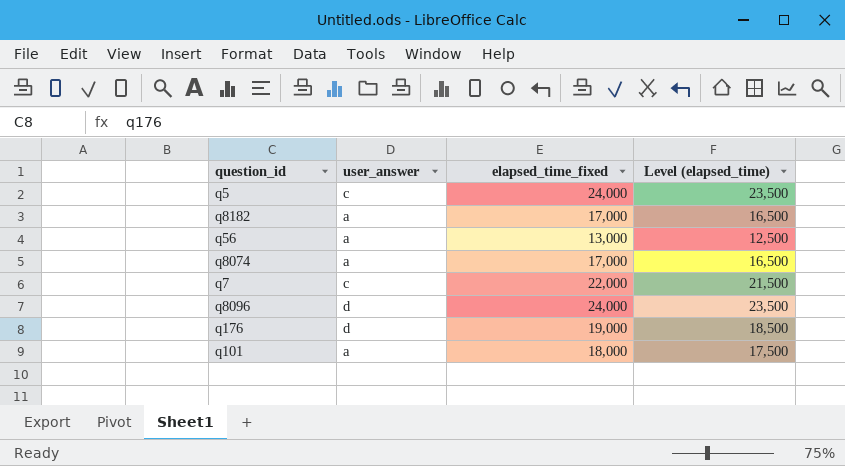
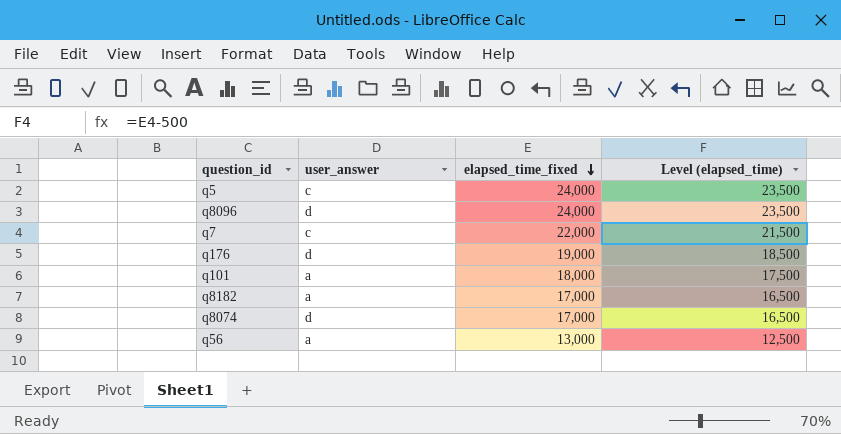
row order: none -> elapsed_time_fixed descending
q8074 | user_answer: a -> d

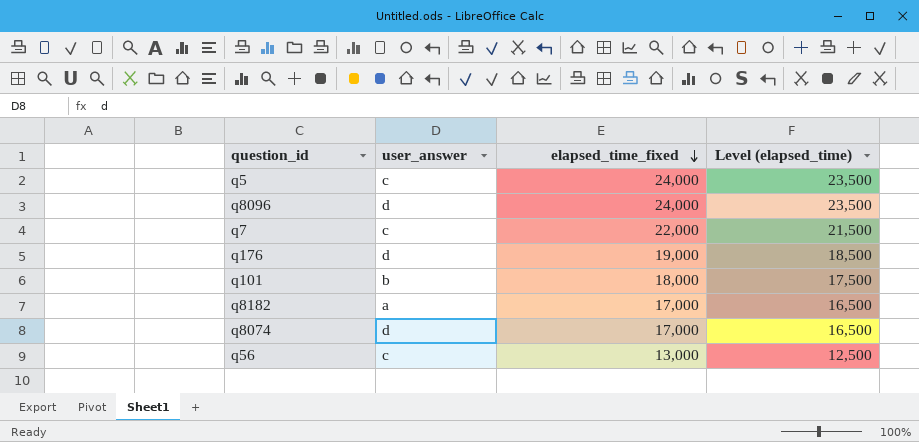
q101 | user_answer: a -> b
q56 | user_answer: a -> c

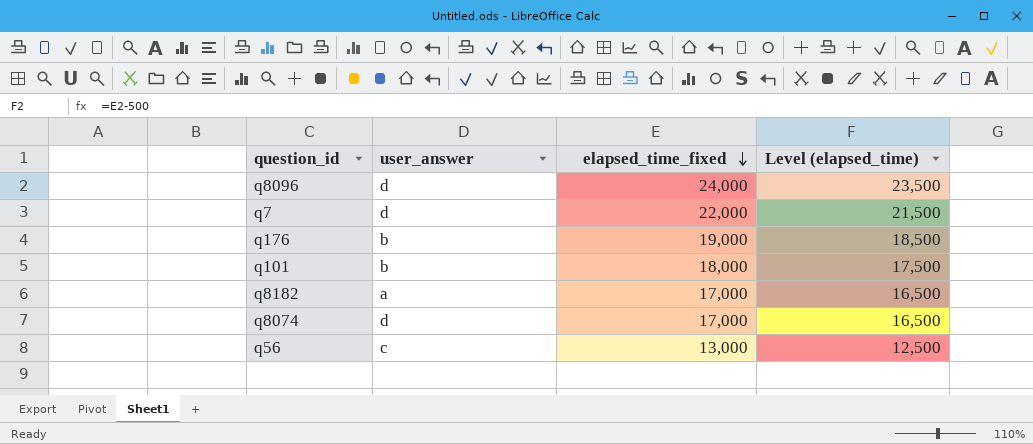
row q5: c | 24,000 | 23,500 -> none
q7 | user_answer: c -> d
q176 | user_answer: d -> b

